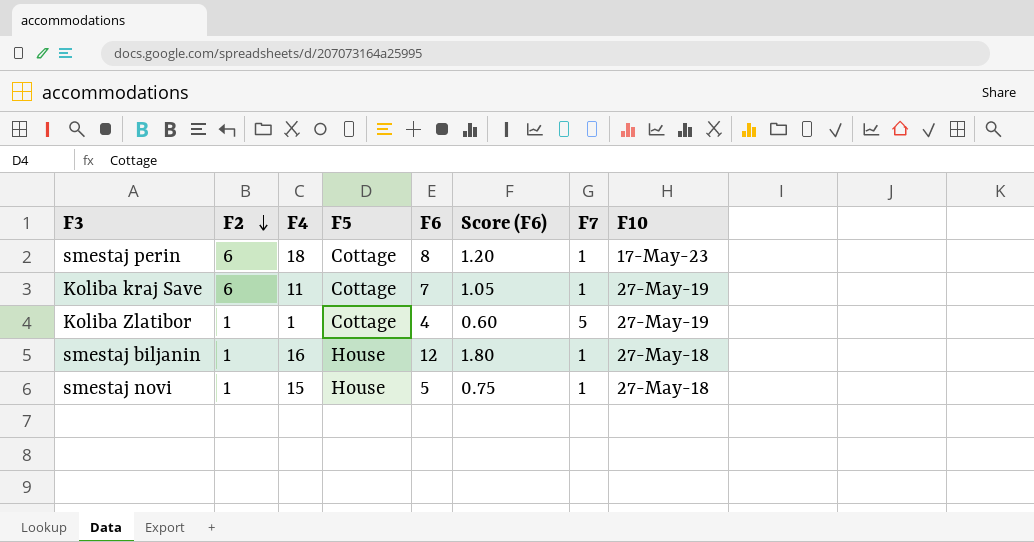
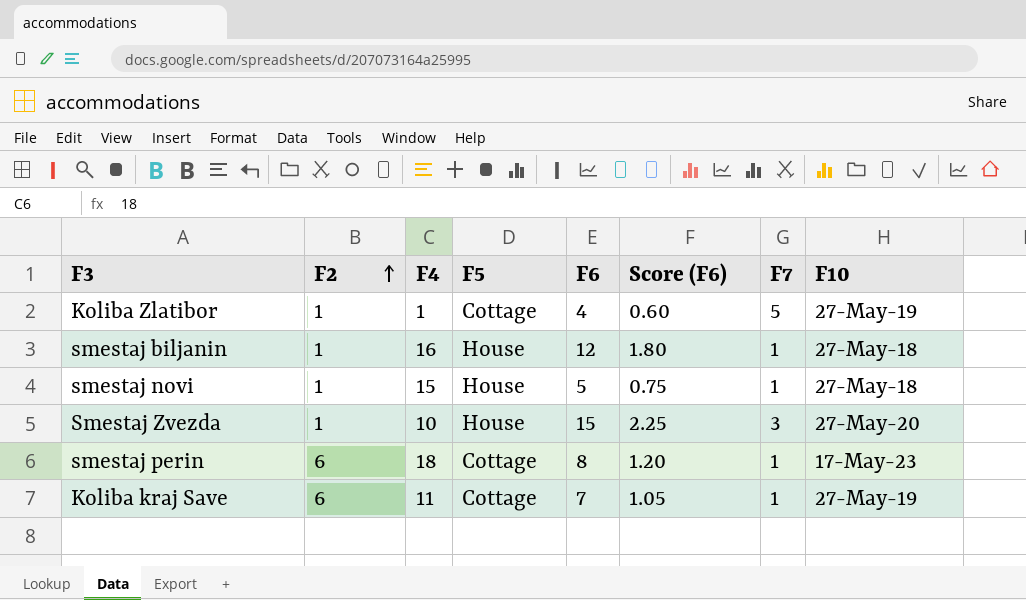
row order: F2 descending -> F2 ascending
row Smestaj Zvezda: none -> 1 | 10 | House | 15 | 2.25 | 3 | 27-May-20

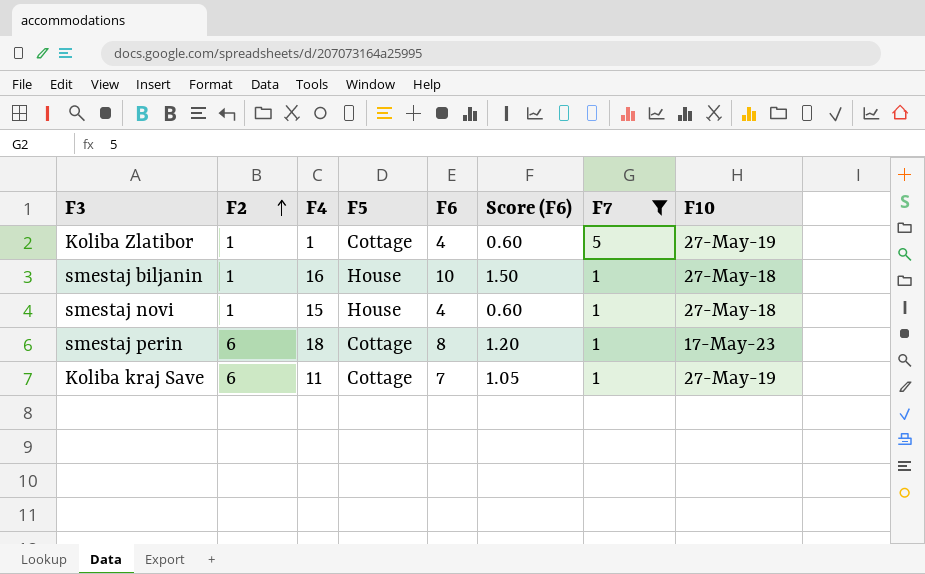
filter: none -> F7 != 3
smestaj biljanin | F6: 12 -> 10
smestaj biljanin | Score (F6): 1.80 -> 1.50
smestaj novi | F6: 5 -> 4
smestaj novi | Score (F6): 0.75 -> 0.60

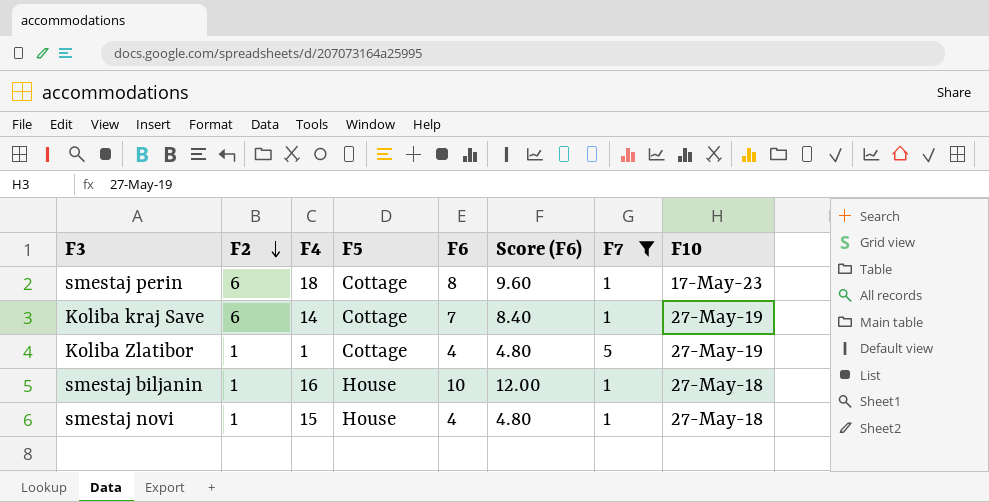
row order: F2 ascending -> F2 descending
column Score (F6) | formula: [F6] * 0.15 -> [F6] * 1.2
Koliba kraj Save | F4: 11 -> 14

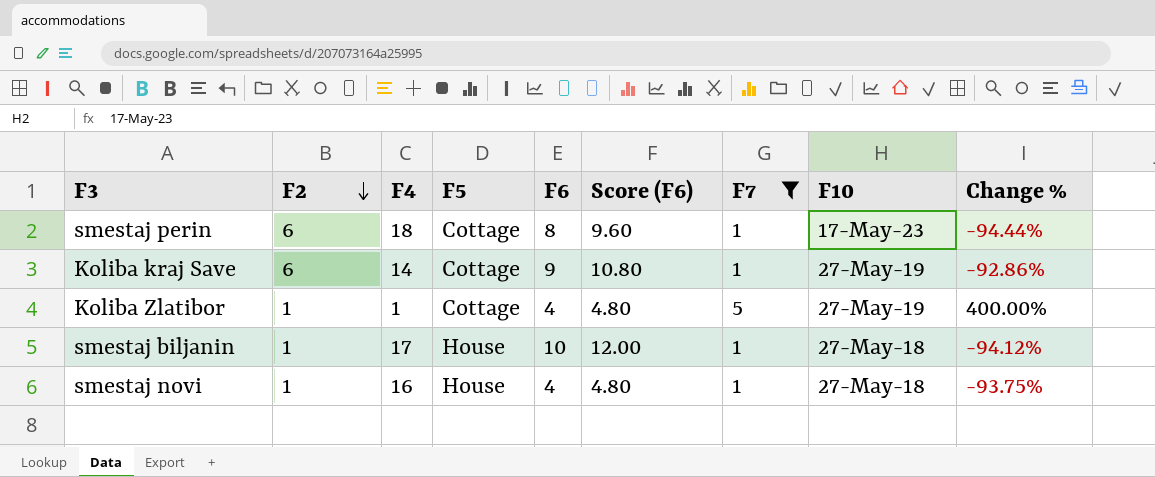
column Change % | formula: none -> ([F7] - [F4]) / [F4]
Koliba kraj Save | F6: 7 -> 9
Koliba kraj Save | Score (F6): 8.40 -> 10.80
smestaj biljanin | F4: 16 -> 17
smestaj novi | F4: 15 -> 16

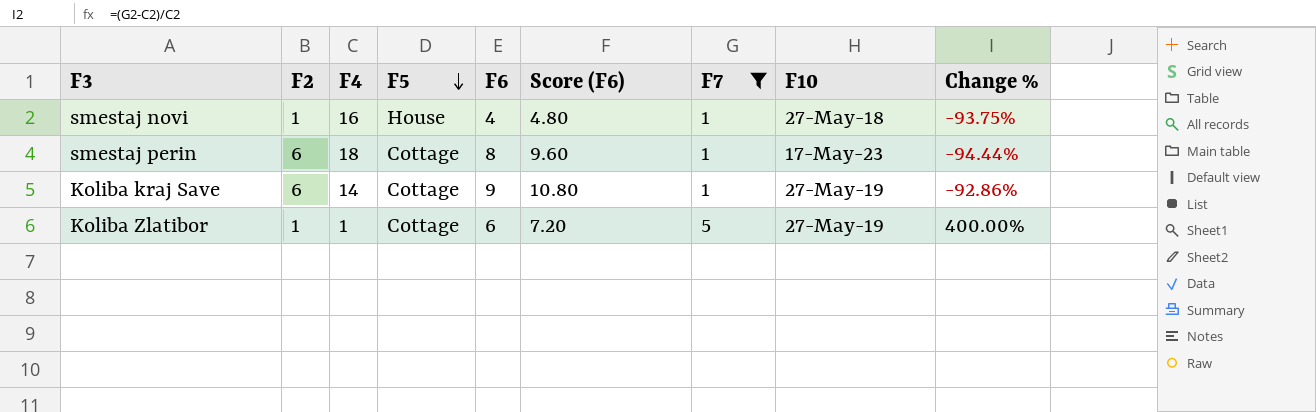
row order: F2 descending -> F5 descending
row smestaj biljanin: 1 | 17 | House | 10 | 12.00 | 1 | 27-May-18 | -94.12% -> none
Koliba Zlatibor | F6: 4 -> 6
Koliba Zlatibor | Score (F6): 4.80 -> 7.20

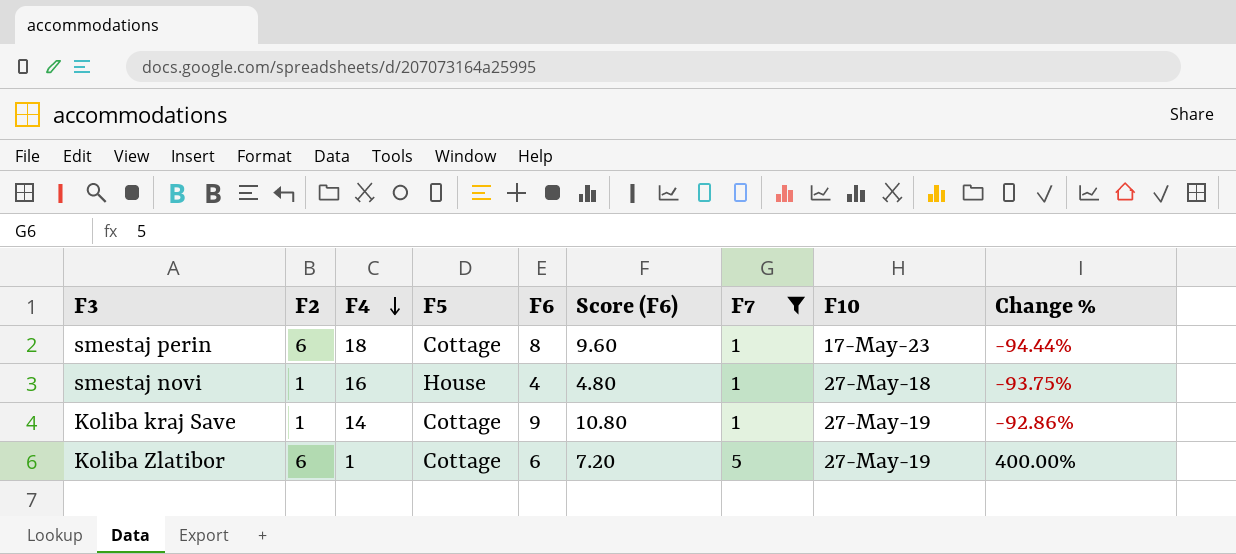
row order: F5 descending -> F4 descending
Koliba kraj Save | F2: 6 -> 1
Koliba Zlatibor | F2: 1 -> 6

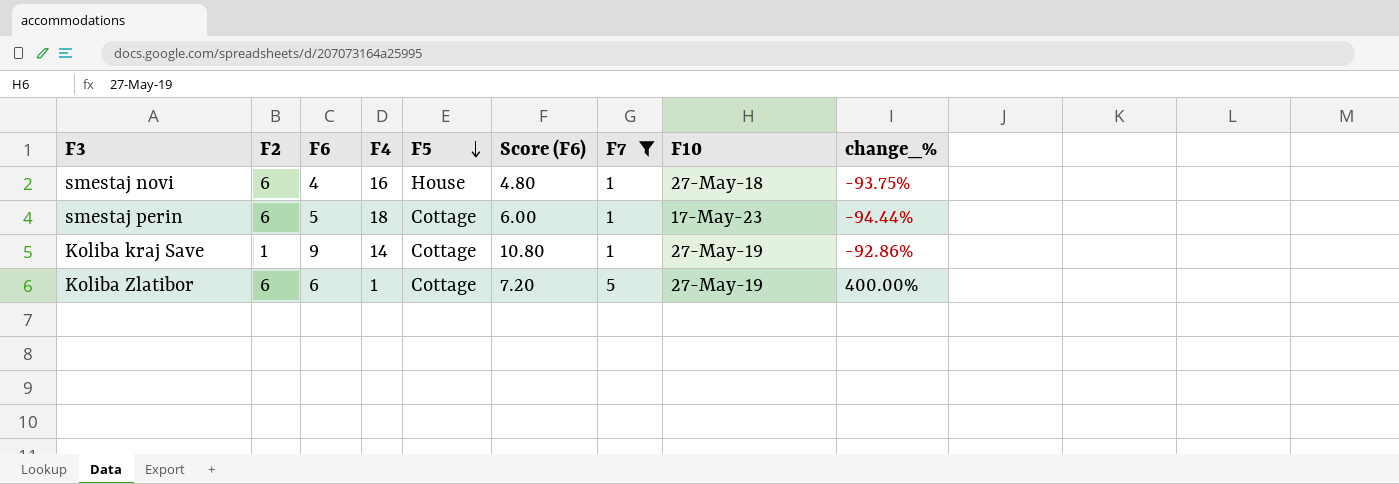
row order: F4 descending -> F5 descending
column F6 | position: 5 -> 3
column name: Change % -> change_%
smestaj novi | F2: 1 -> 6
smestaj perin | F6: 8 -> 5
smestaj perin | Score (F6): 9.60 -> 6.00

